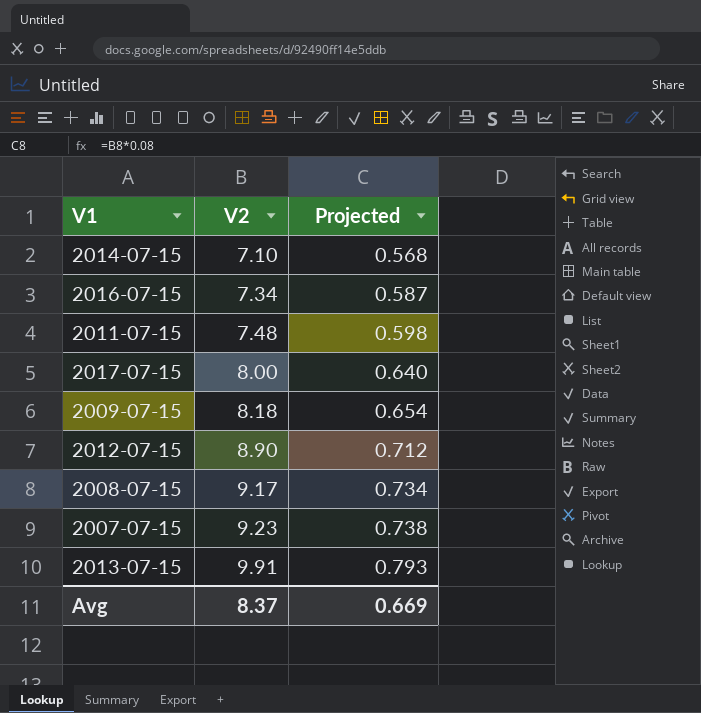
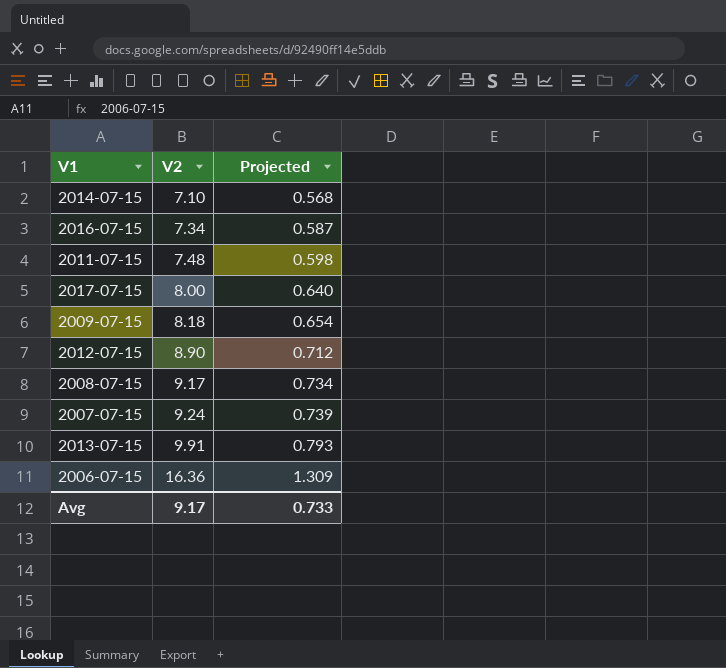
2007-07-15 | V2: 9.23 -> 9.24
2007-07-15 | Projected: 0.738 -> 0.739
row 2006-07-15: none -> 16.36 | 1.309
Avg | V2: 8.37 -> 9.17
Avg | Projected: 0.669 -> 0.733

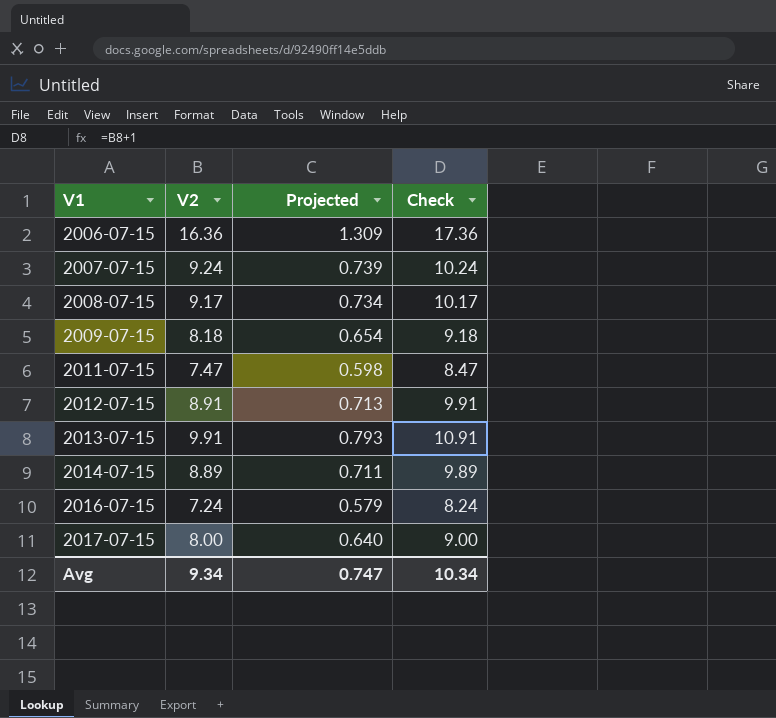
row order: V2 ascending -> V1 ascending
column Check | formula: none -> [V2] + 1
2011-07-15 | V2: 7.48 -> 7.47
2012-07-15 | V2: 8.90 -> 8.91
2012-07-15 | Projected: 0.712 -> 0.713
2014-07-15 | V2: 7.10 -> 8.89
2014-07-15 | Projected: 0.568 -> 0.711
2016-07-15 | V2: 7.34 -> 7.24
2016-07-15 | Projected: 0.587 -> 0.579
Avg | V2: 9.17 -> 9.34
Avg | Projected: 0.733 -> 0.747

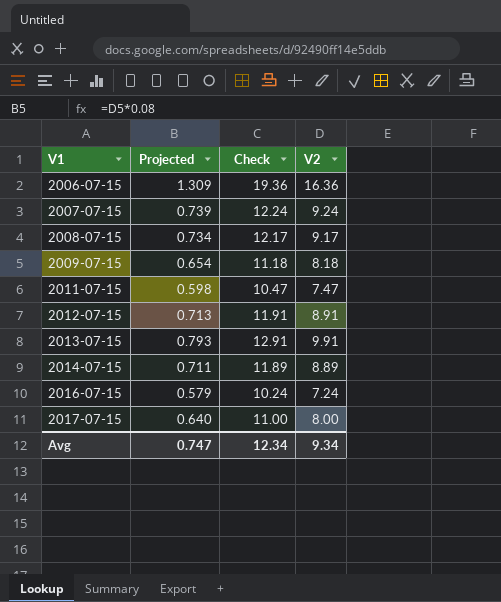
column Check | formula: [V2] + 1 -> [V2] + 3
column V2 | position: 2 -> 4
Avg | Check: 10.34 -> 12.34

